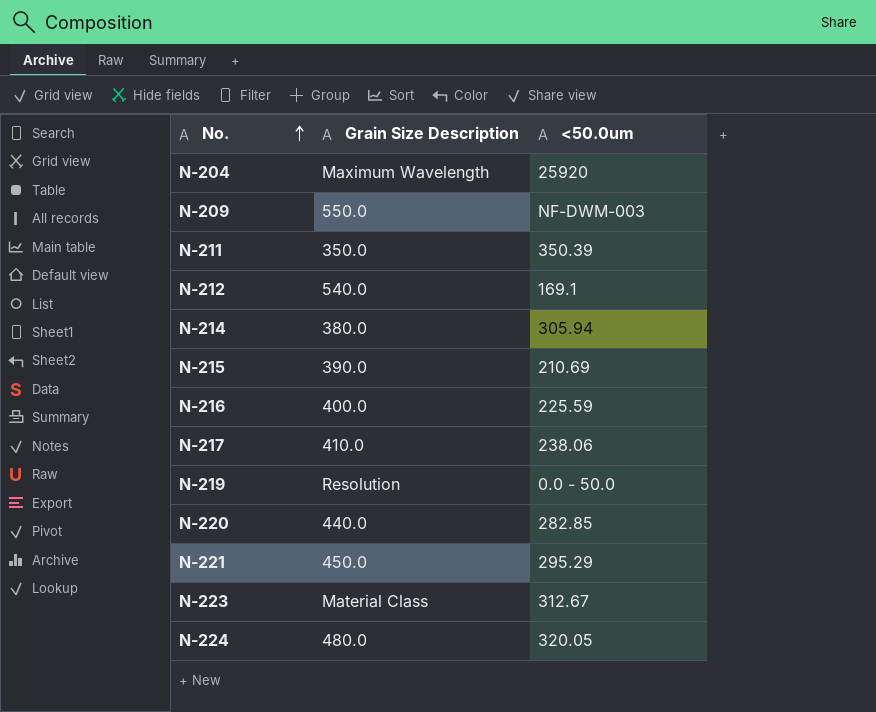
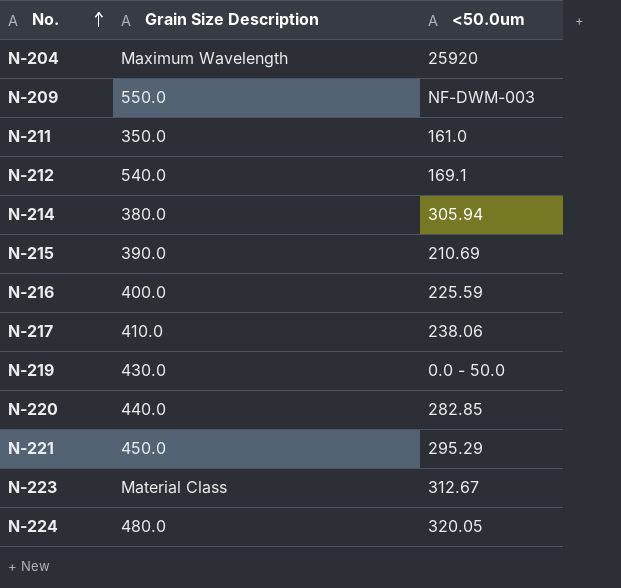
N-211 | <50.0um: 350.39 -> 161.0
N-219 | Grain Size Description: Resolution -> 430.0

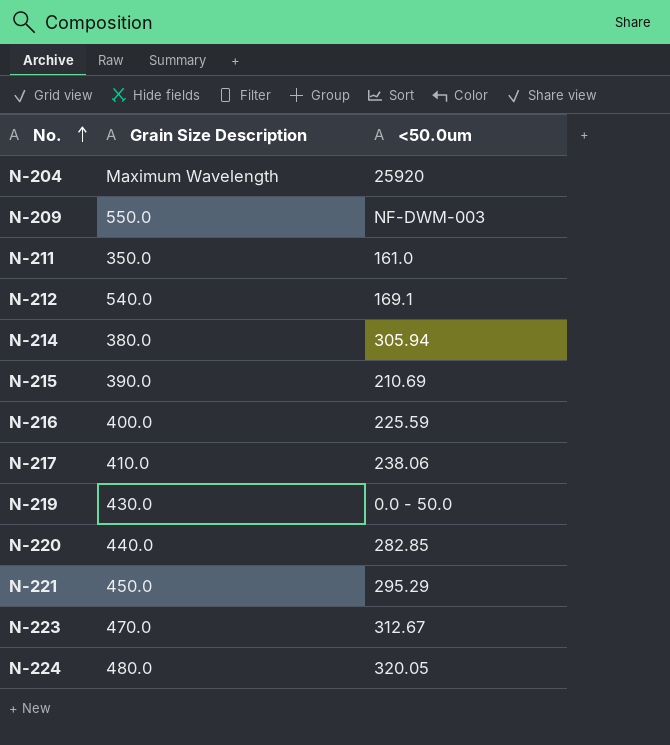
N-223 | Grain Size Description: Material Class -> 470.0

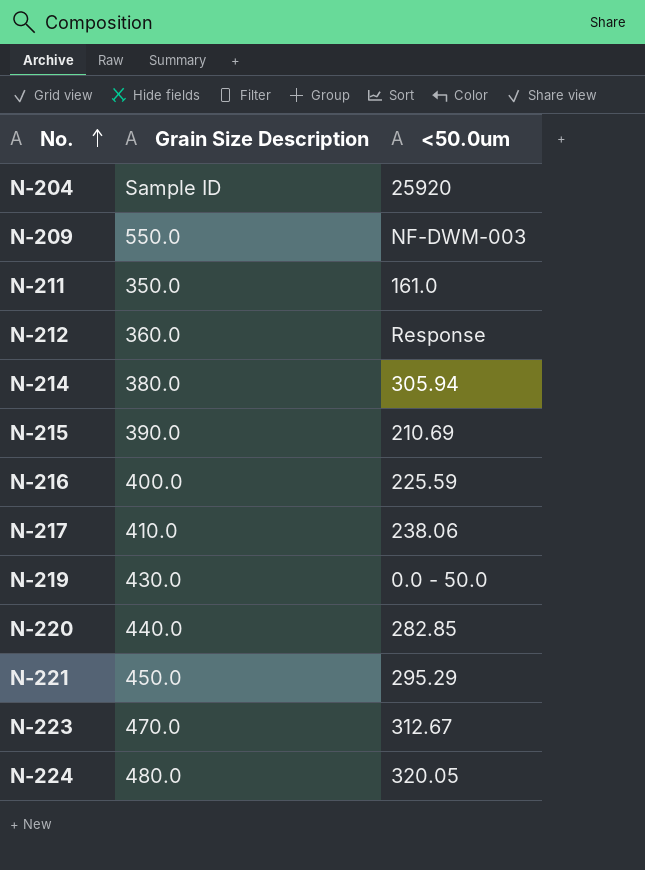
N-204 | Grain Size Description: Maximum Wavelength -> Sample ID
N-212 | Grain Size Description: 540.0 -> 360.0
N-212 | <50.0um: 169.1 -> Response

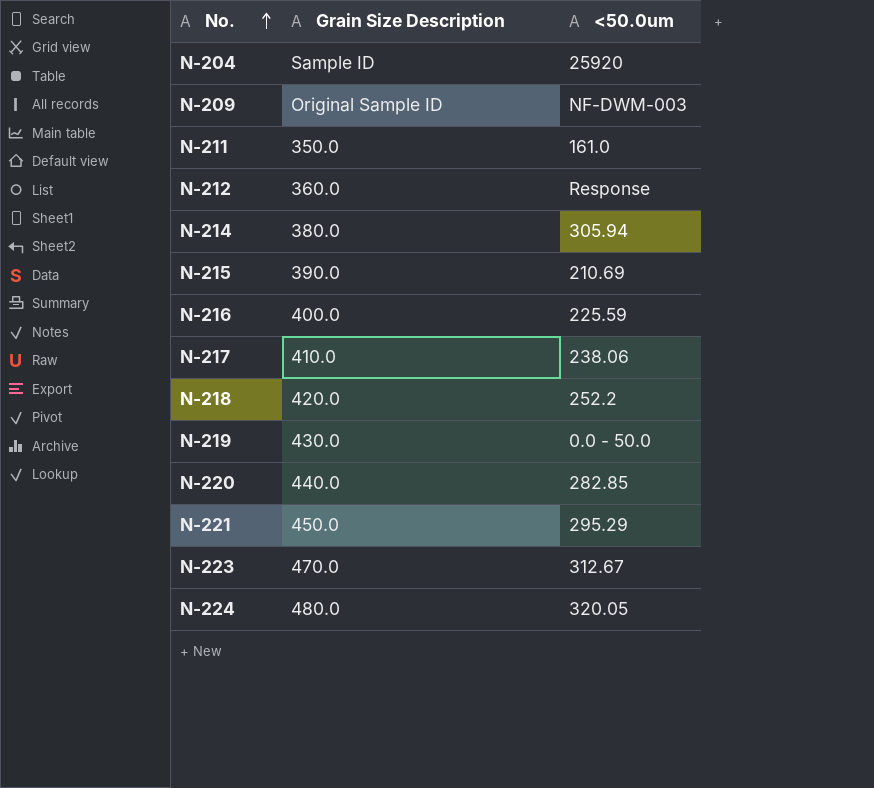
N-209 | Grain Size Description: 550.0 -> Original Sample ID
row N-218: none -> 420.0 | 252.2

